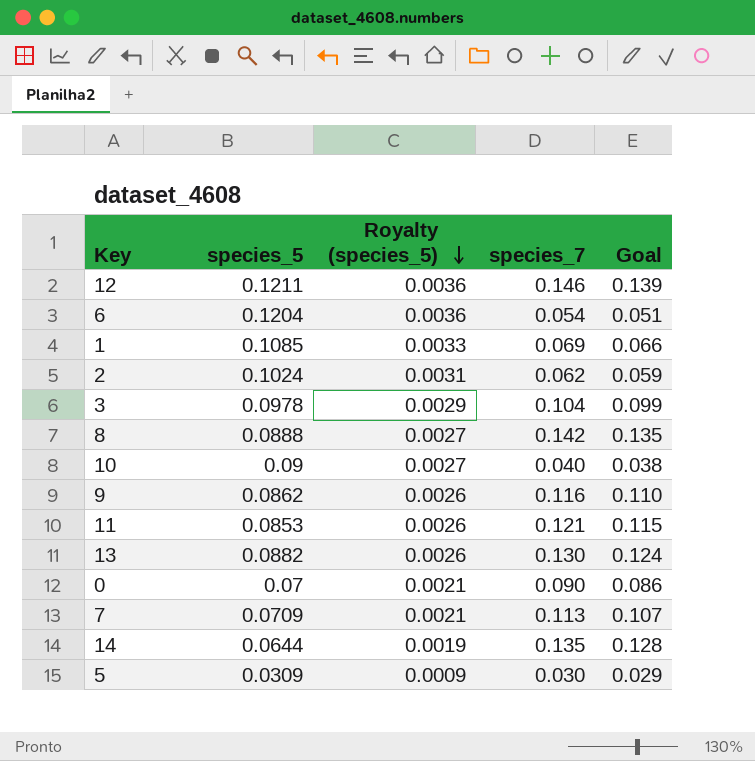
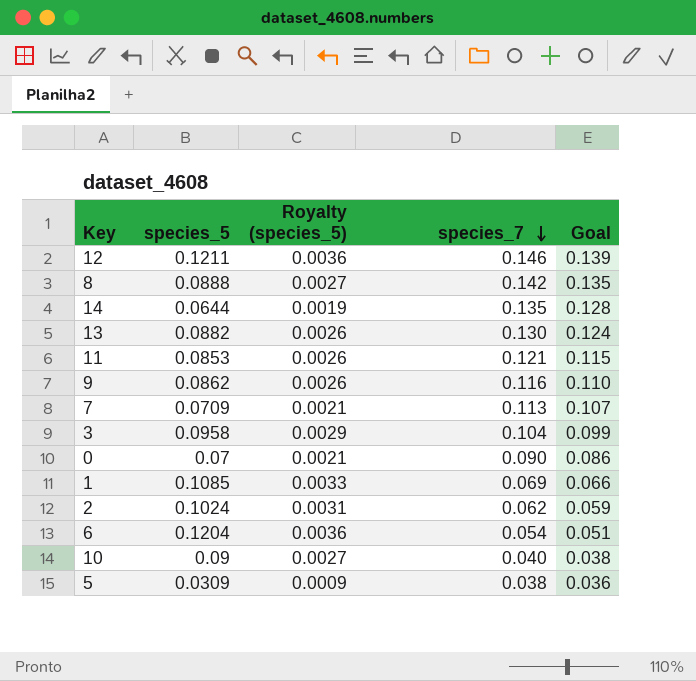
row order: Royalty (species_5) descending -> species_7 descending
3 | species_5: 0.0978 -> 0.0958
5 | species_7: 0.030 -> 0.038
5 | Goal: 0.029 -> 0.036

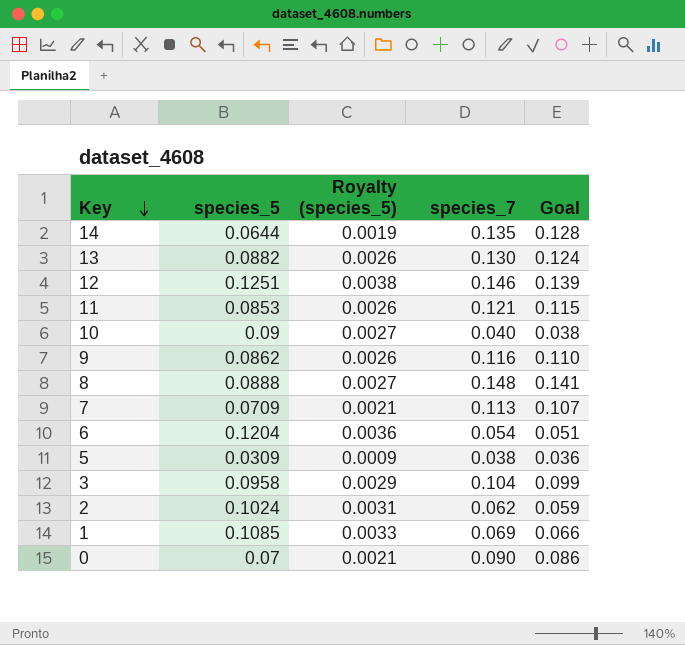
row order: species_7 descending -> Key descending
12 | species_5: 0.1211 -> 0.1251
12 | Royalty (species_5): 0.0036 -> 0.0038
8 | species_7: 0.142 -> 0.148
8 | Goal: 0.135 -> 0.141

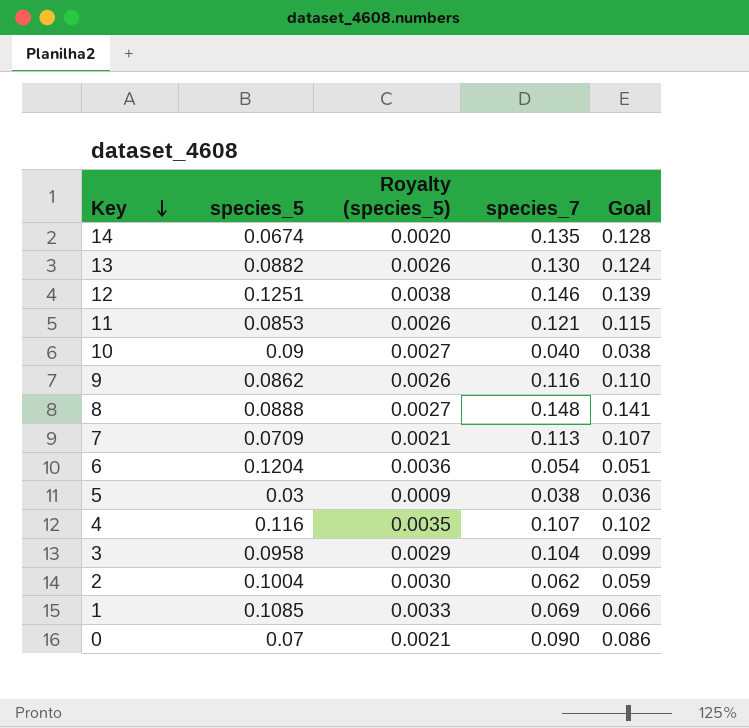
14 | species_5: 0.0644 -> 0.0674
14 | Royalty (species_5): 0.0019 -> 0.0020
5 | species_5: 0.0309 -> 0.03
row 4: none -> 0.116 | 0.0035 | 0.107 | 0.102
2 | species_5: 0.1024 -> 0.1004
2 | Royalty (species_5): 0.0031 -> 0.0030

